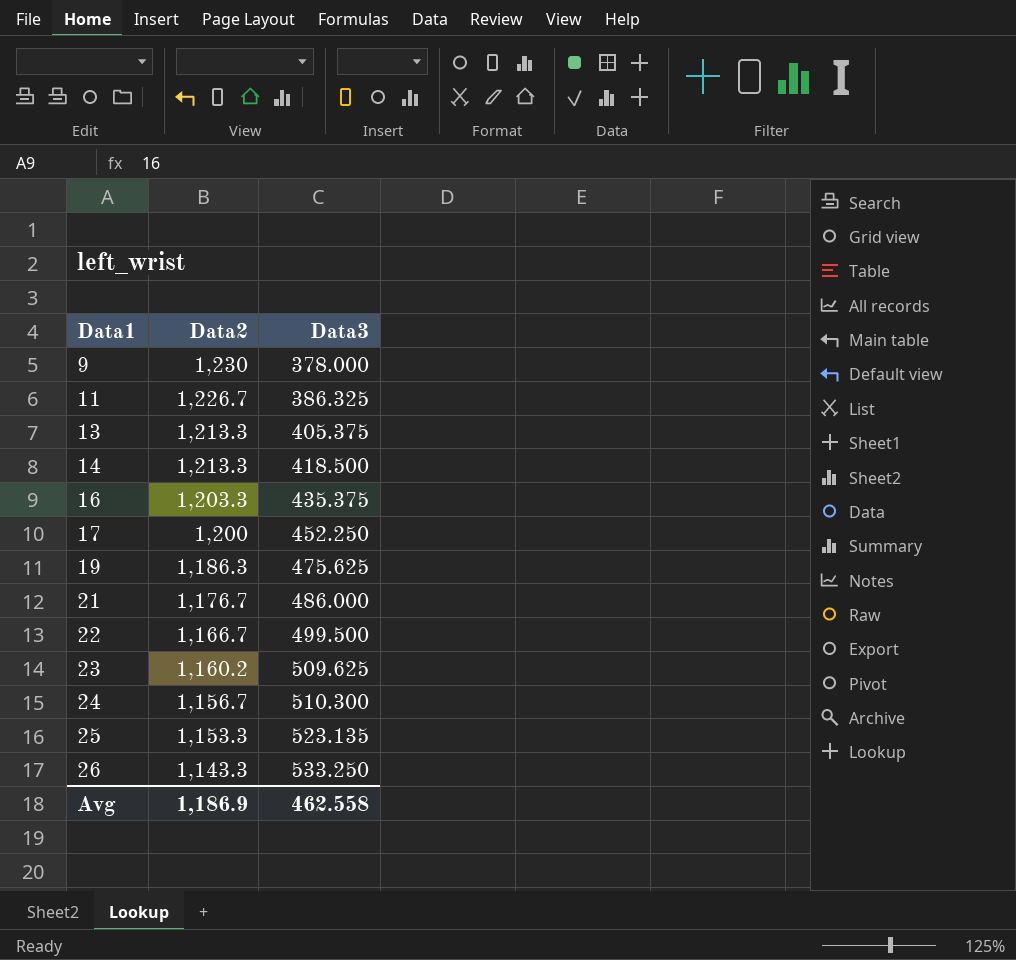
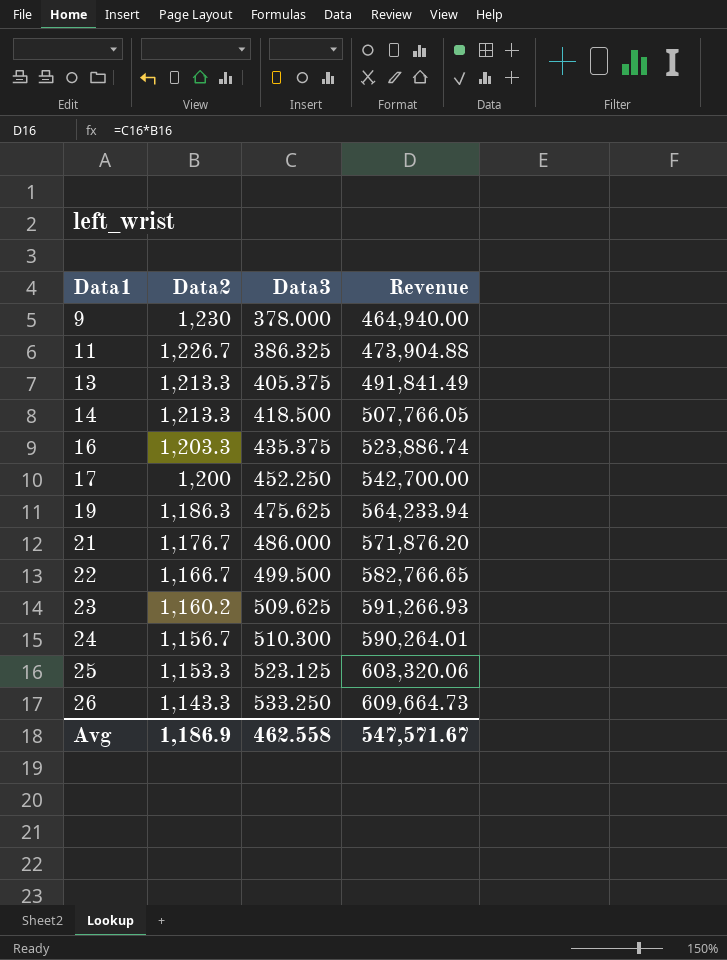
column Revenue | formula: none -> [Data2] * [Data3]
25 | Data3: 523.135 -> 523.125

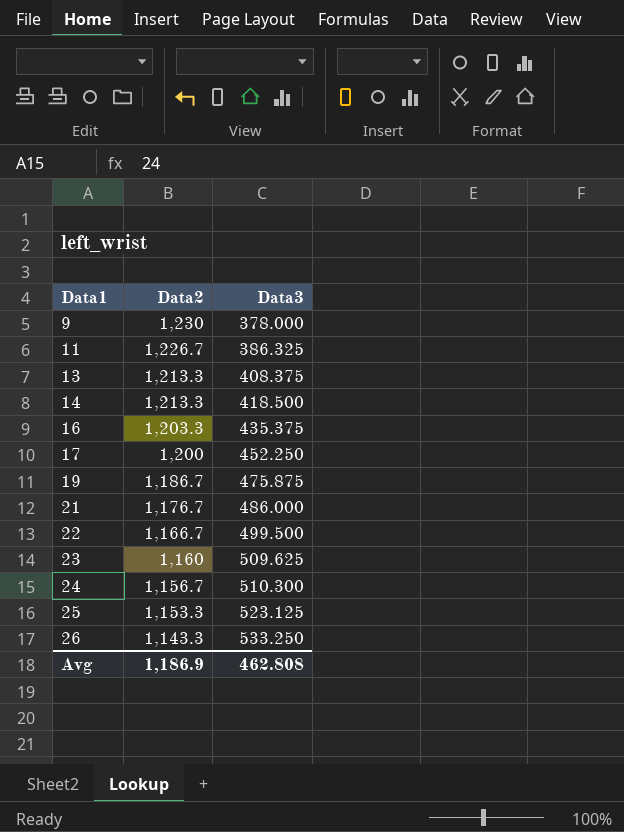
column Revenue | formula: [Data2] * [Data3] -> none
13 | Data3: 405.375 -> 408.375
19 | Data2: 1,186.3 -> 1,186.7
19 | Data3: 475.625 -> 475.875
23 | Data2: 1,160.2 -> 1,160
Avg | Data3: 462.558 -> 462.808

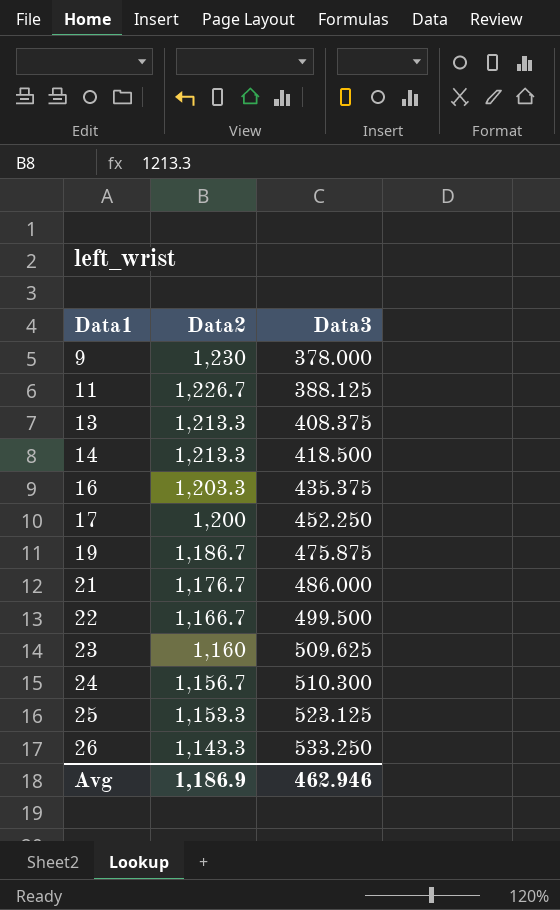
11 | Data3: 386.325 -> 388.125
Avg | Data3: 462.808 -> 462.946

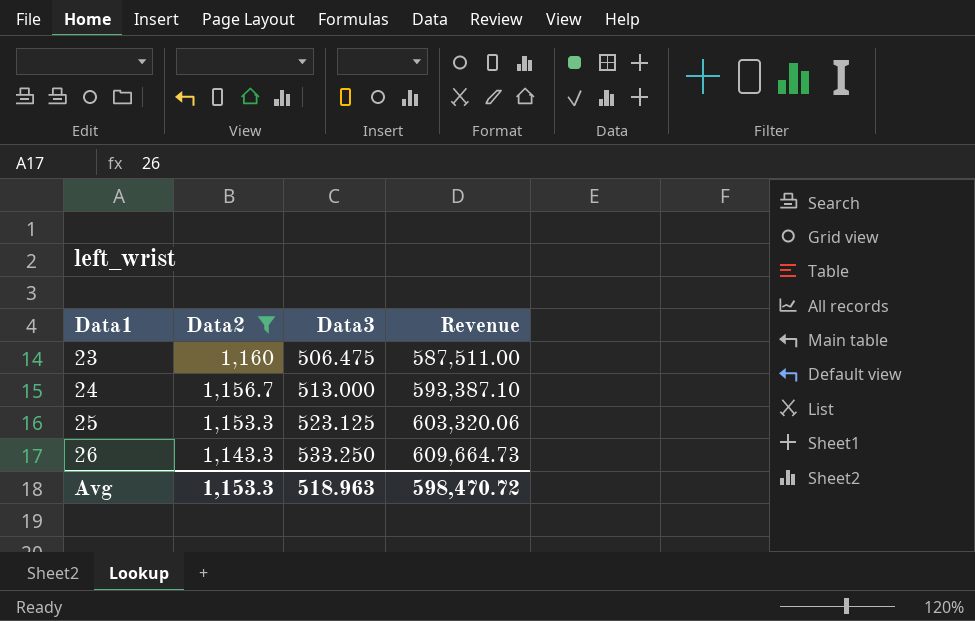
filter: none -> Data2 <= 1,160
column Revenue | formula: none -> [Data2] * [Data3]
23 | Data3: 509.625 -> 506.475
24 | Data3: 510.300 -> 513.000
Avg | Data2: 1,186.9 -> 1,153.3
Avg | Data3: 462.946 -> 518.963

